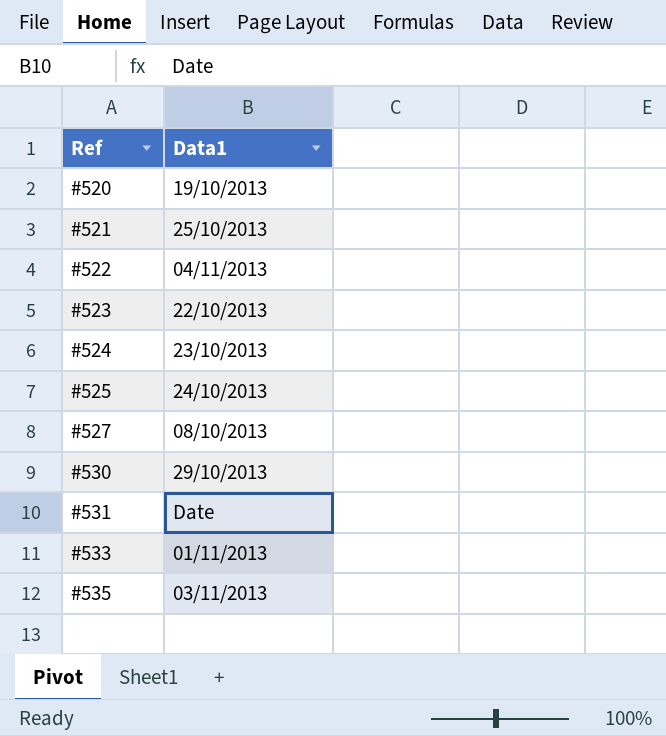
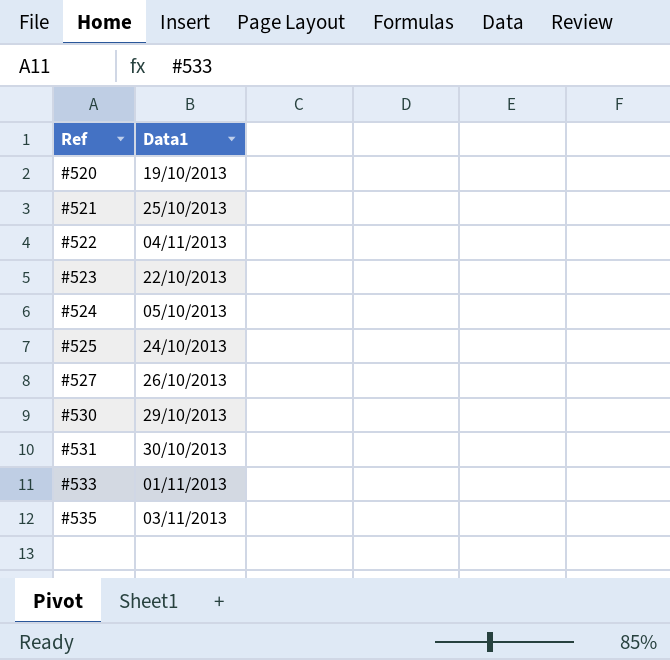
#524 | Data1: 23/10/2013 -> 05/10/2013
#527 | Data1: 08/10/2013 -> 26/10/2013
#531 | Data1: Date -> 30/10/2013

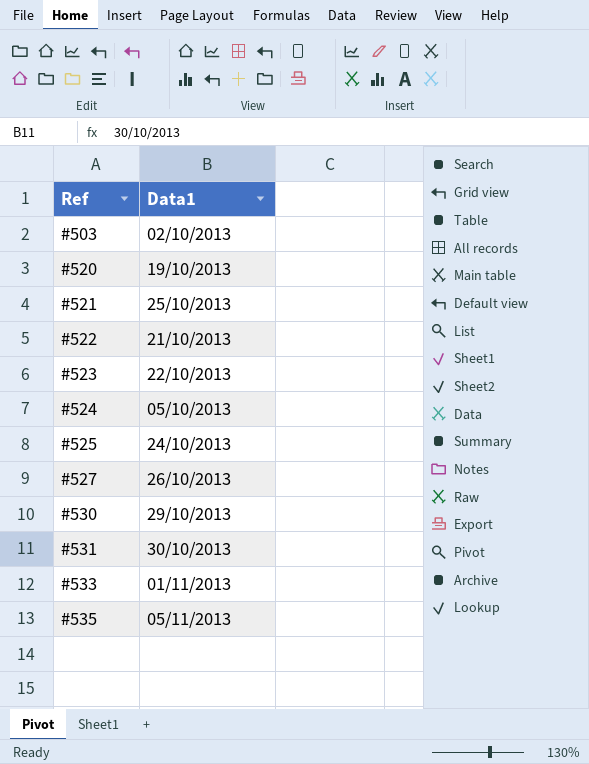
row #503: none -> 02/10/2013
#522 | Data1: 04/11/2013 -> 21/10/2013
#535 | Data1: 03/11/2013 -> 05/11/2013

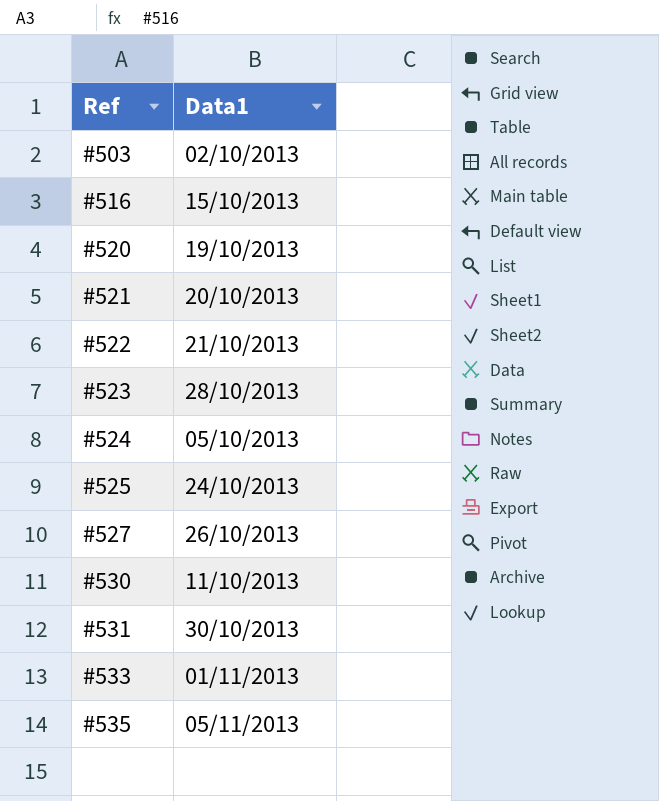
row #516: none -> 15/10/2013
#521 | Data1: 25/10/2013 -> 20/10/2013
#523 | Data1: 22/10/2013 -> 28/10/2013
#530 | Data1: 29/10/2013 -> 11/10/2013

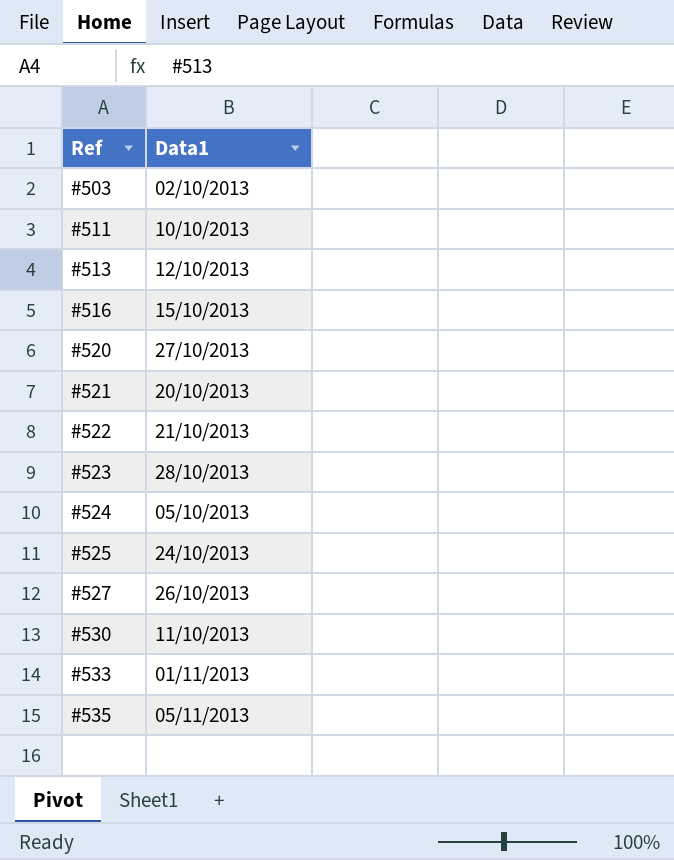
row #531: 30/10/2013 -> none
row #511: none -> 10/10/2013
row #513: none -> 12/10/2013
#520 | Data1: 19/10/2013 -> 27/10/2013

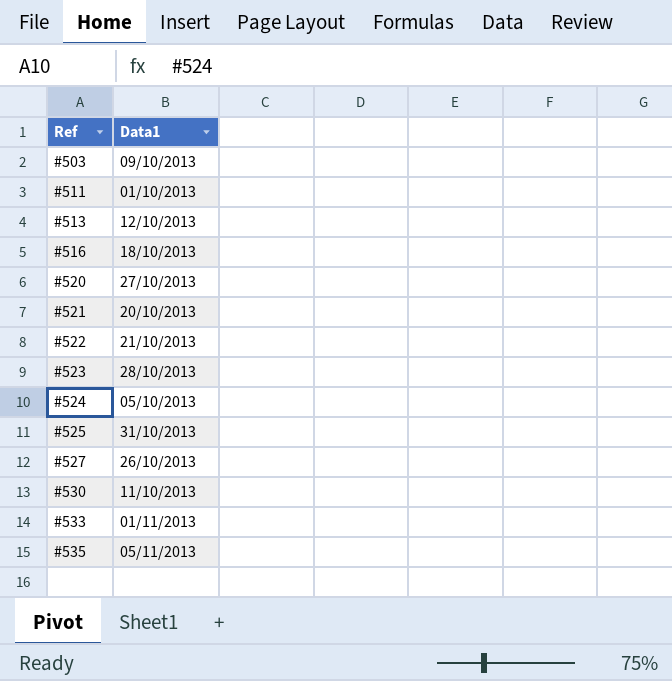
#503 | Data1: 02/10/2013 -> 09/10/2013
#511 | Data1: 10/10/2013 -> 01/10/2013
#516 | Data1: 15/10/2013 -> 18/10/2013
#525 | Data1: 24/10/2013 -> 31/10/2013

